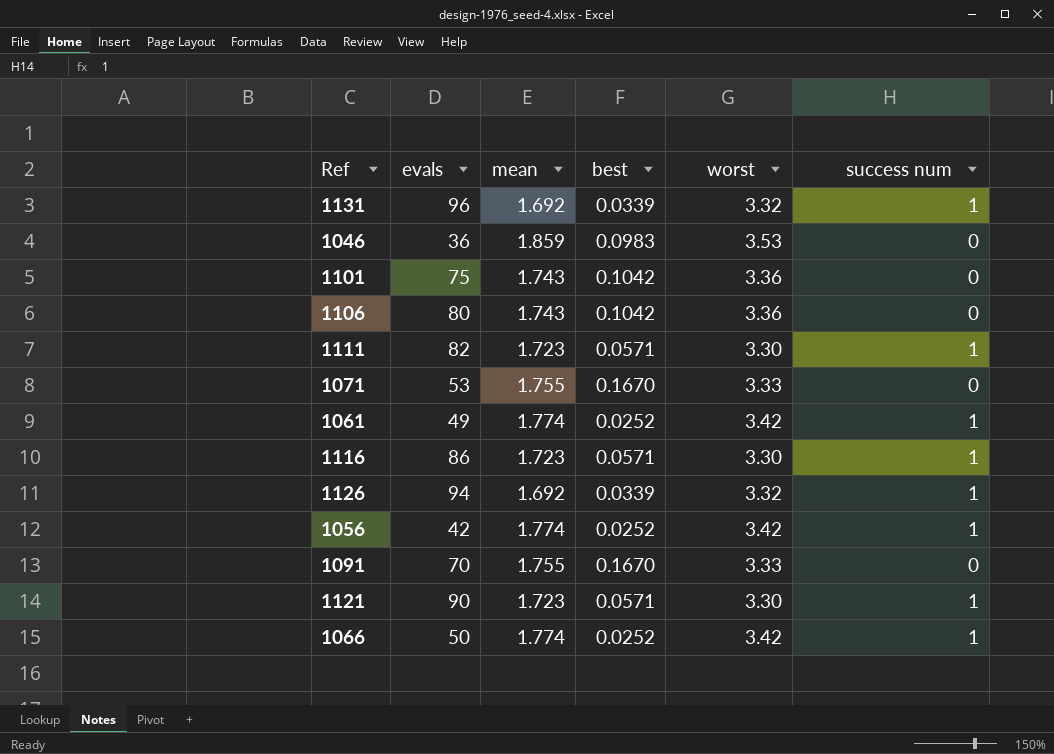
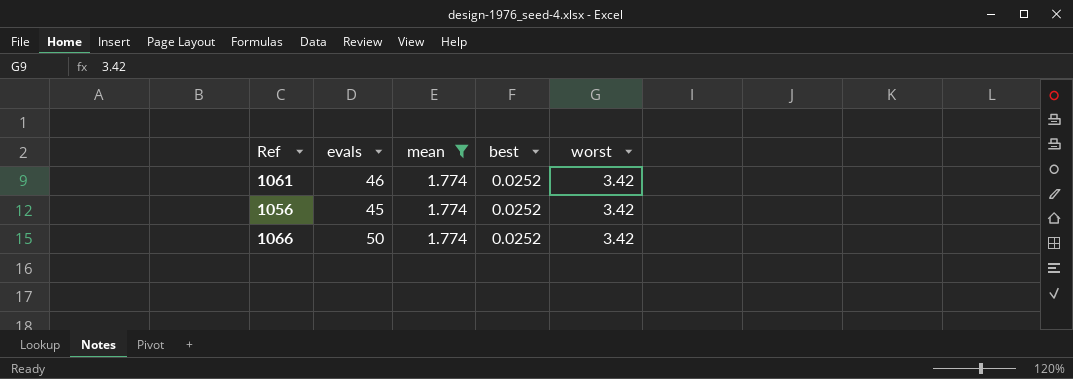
filter: none -> mean = 1.774
column success num | position: 6 -> none
1061 | evals: 49 -> 46
1056 | evals: 42 -> 45

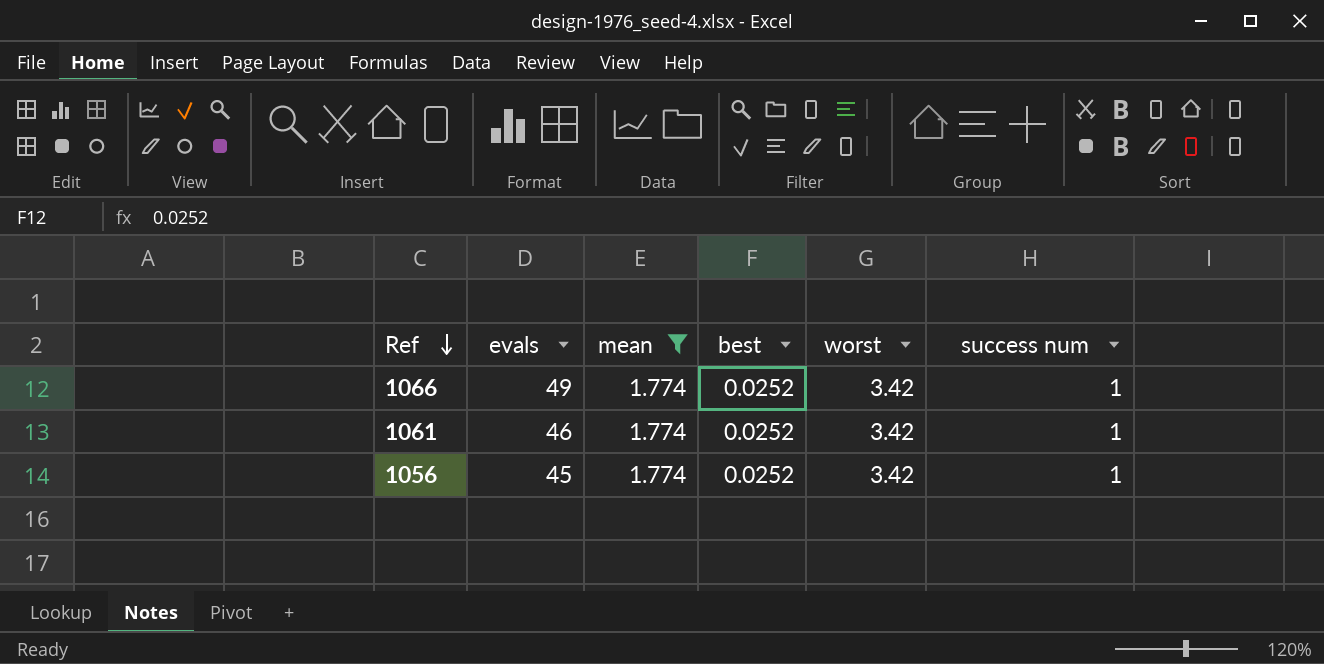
row order: none -> Ref descending
column success num | position: none -> 6
1066 | evals: 50 -> 49

